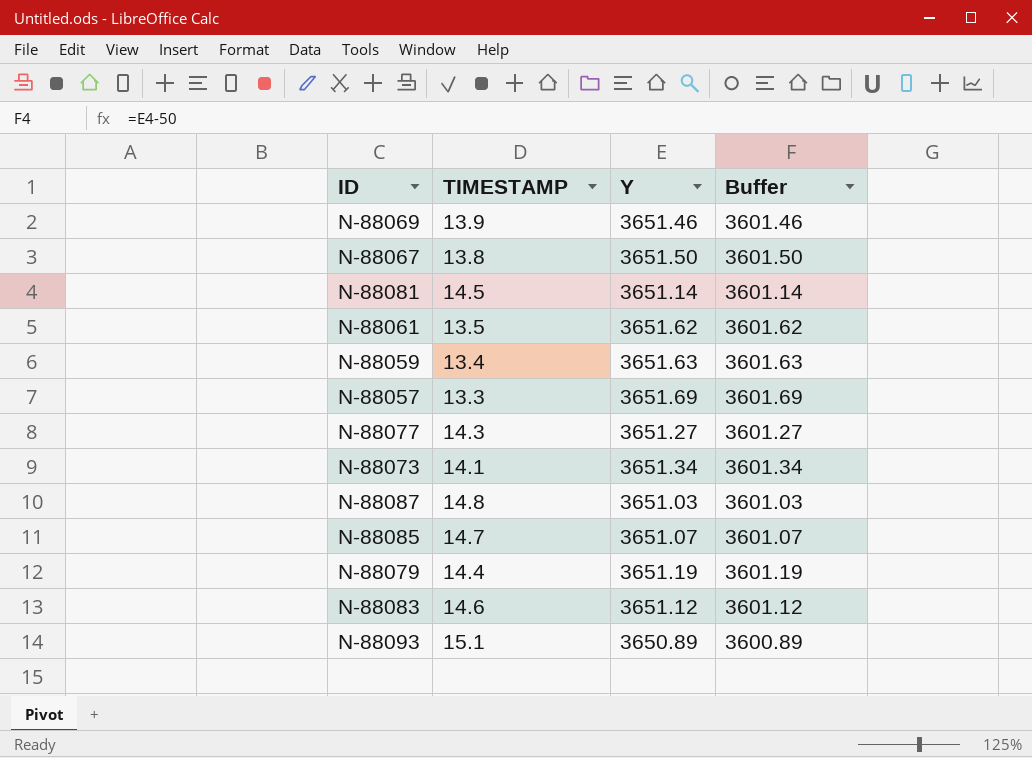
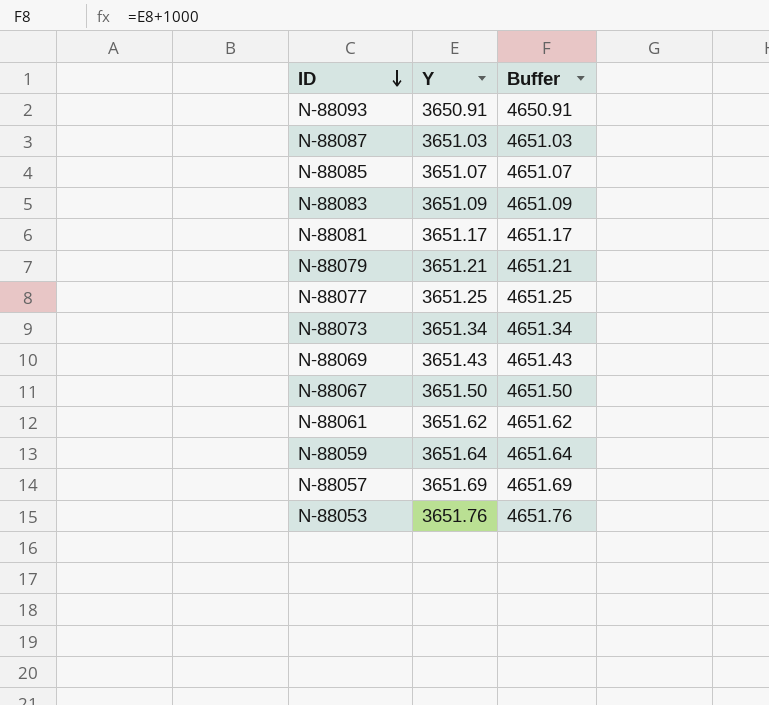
row order: none -> ID descending
column TIMESTAMP | position: 2 -> none
column Buffer | formula: [Y] - 50 -> [Y] + 1000
N-88093 | Y: 3650.89 -> 3650.91
N-88083 | Y: 3651.12 -> 3651.09
N-88081 | Y: 3651.14 -> 3651.17
N-88079 | Y: 3651.19 -> 3651.21
N-88077 | Y: 3651.27 -> 3651.25
N-88069 | Y: 3651.46 -> 3651.43
N-88059 | Y: 3651.63 -> 3651.64
row N-88053: none -> 3651.76 | 4651.76

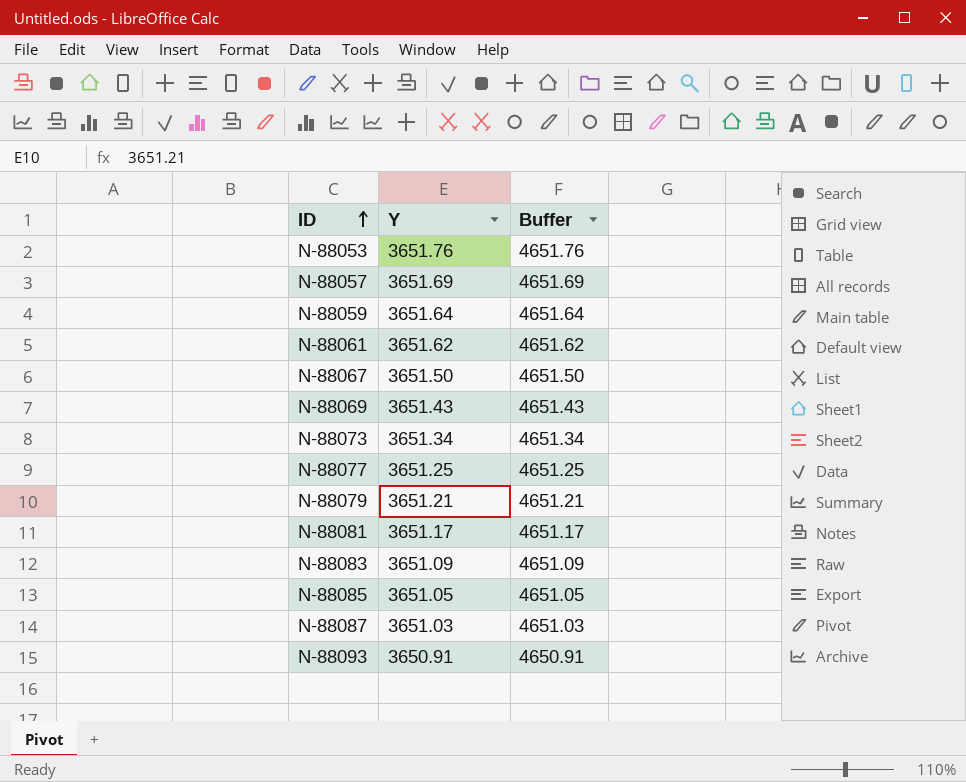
row order: ID descending -> ID ascending
N-88085 | Y: 3651.07 -> 3651.05
N-88085 | Buffer: 4651.07 -> 4651.05

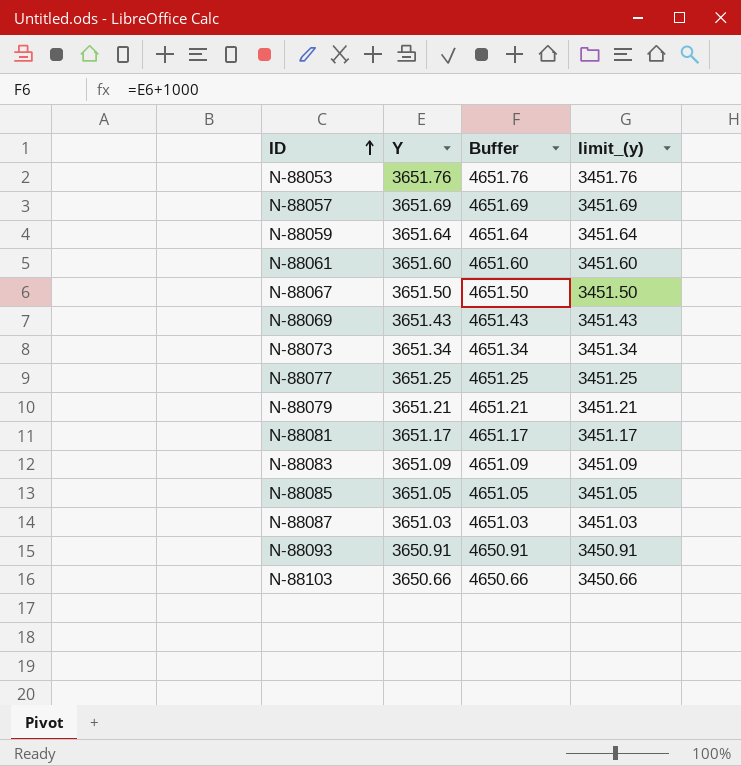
column limit_(y) | formula: none -> [Y] - 200
N-88061 | Y: 3651.62 -> 3651.60
N-88061 | Buffer: 4651.62 -> 4651.60
row N-88103: none -> 3650.66 | 4650.66 | 3450.66

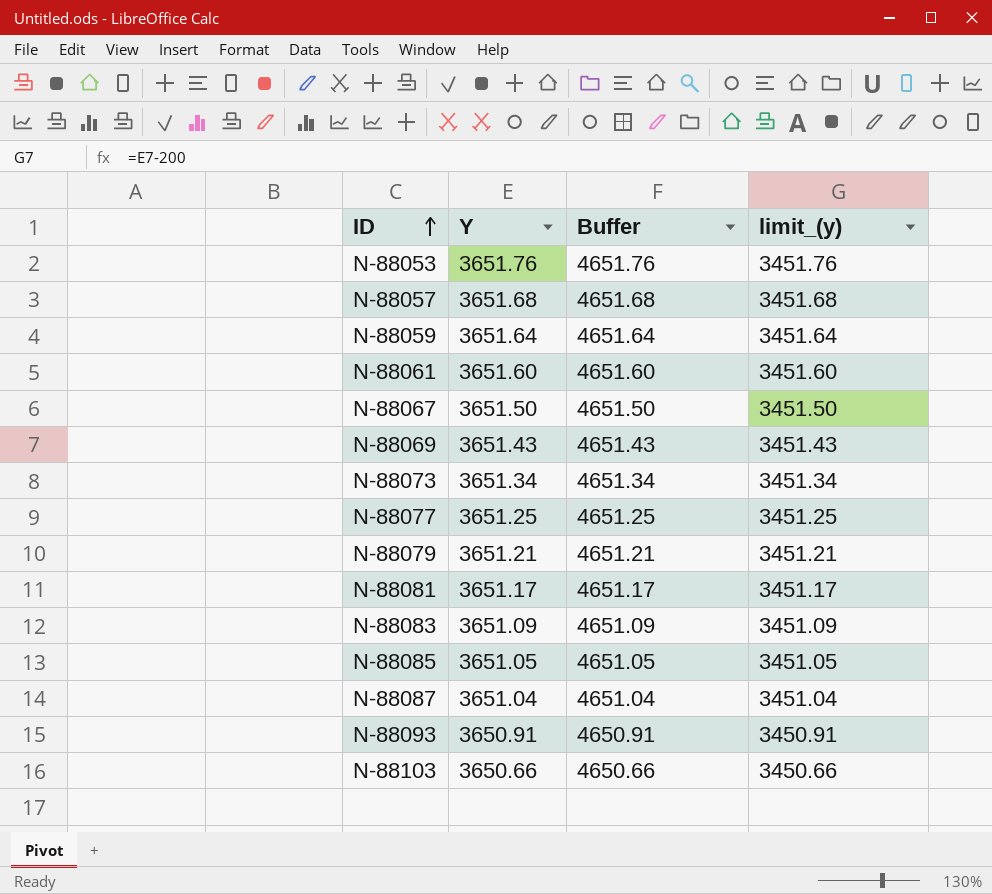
N-88057 | Y: 3651.69 -> 3651.68
N-88057 | Buffer: 4651.69 -> 4651.68
N-88057 | limit_(y): 3451.69 -> 3451.68
N-88087 | Y: 3651.03 -> 3651.04
N-88087 | Buffer: 4651.03 -> 4651.04
N-88087 | limit_(y): 3451.03 -> 3451.04

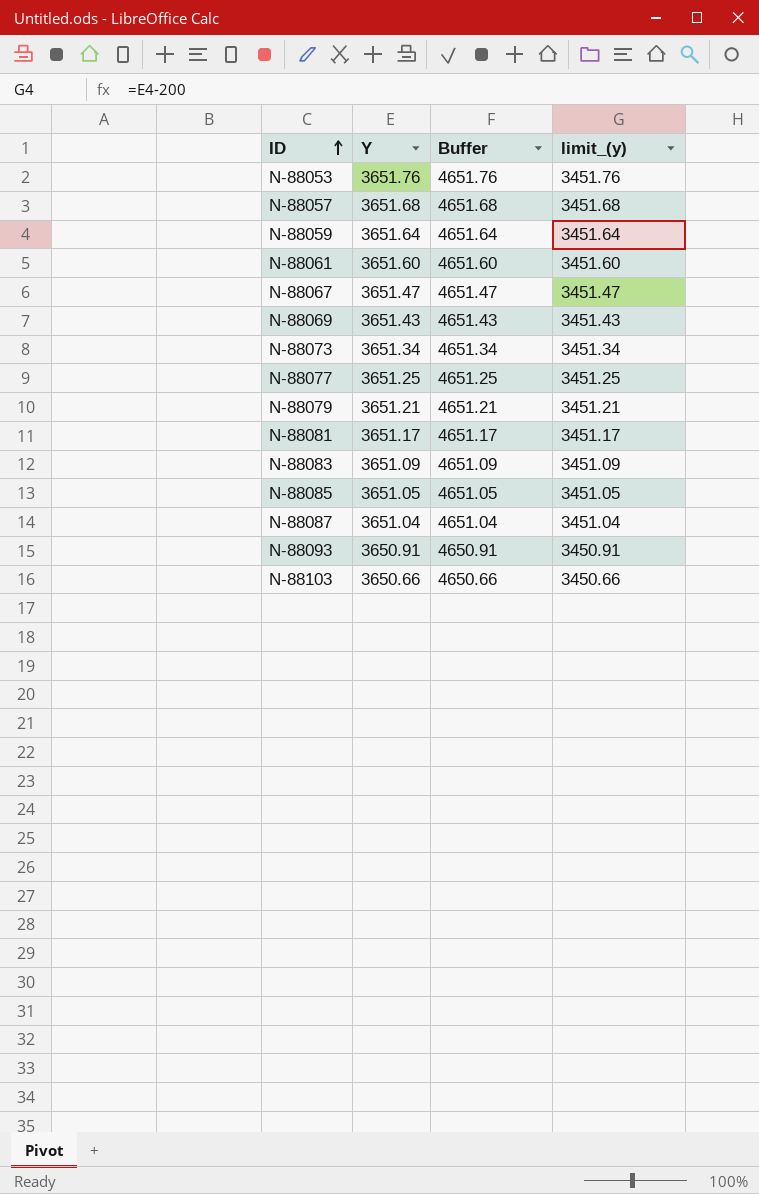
N-88067 | Y: 3651.50 -> 3651.47
N-88067 | Buffer: 4651.50 -> 4651.47
N-88067 | limit_(y): 3451.50 -> 3451.47

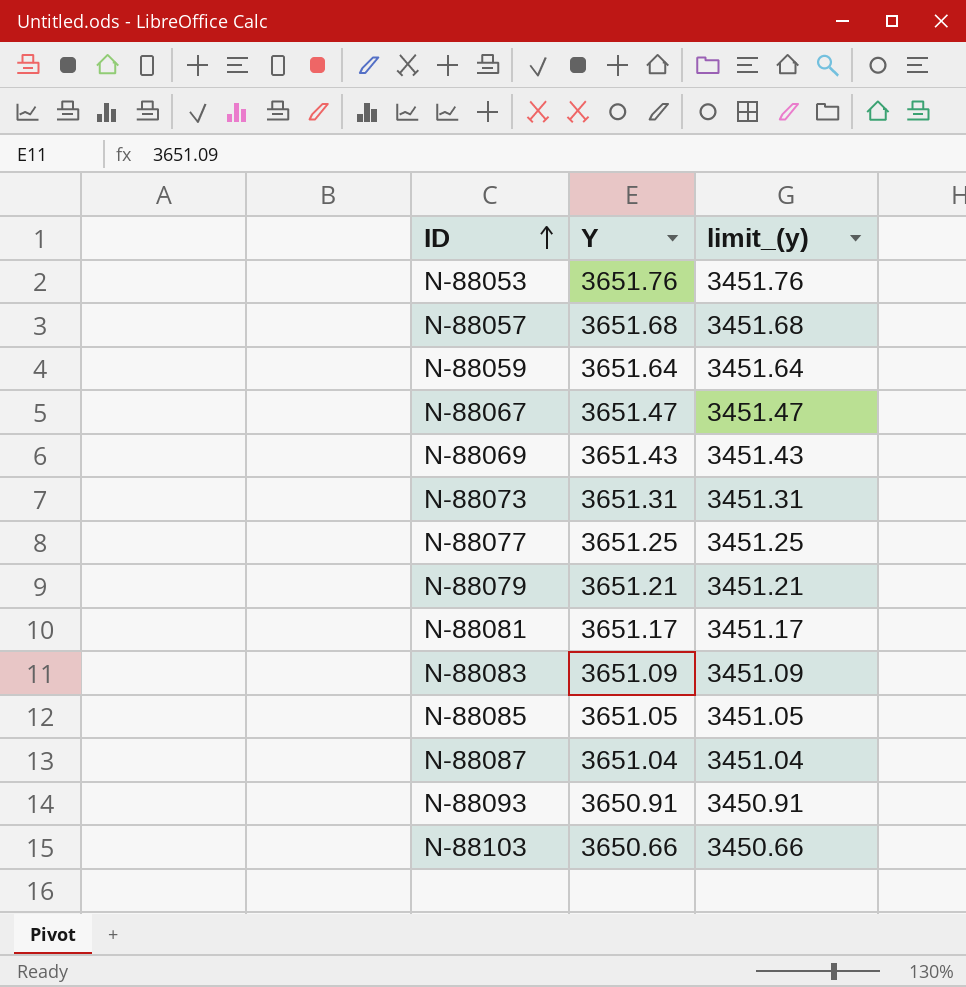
column Buffer | formula: [Y] + 1000 -> none
row N-88061: 3651.60 | 4651.60 | 3451.60 -> none
N-88073 | Y: 3651.34 -> 3651.31
N-88073 | limit_(y): 3451.34 -> 3451.31

